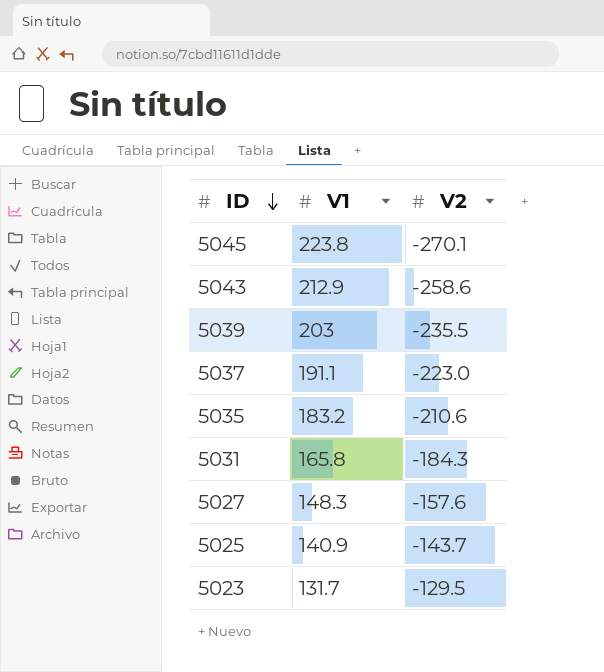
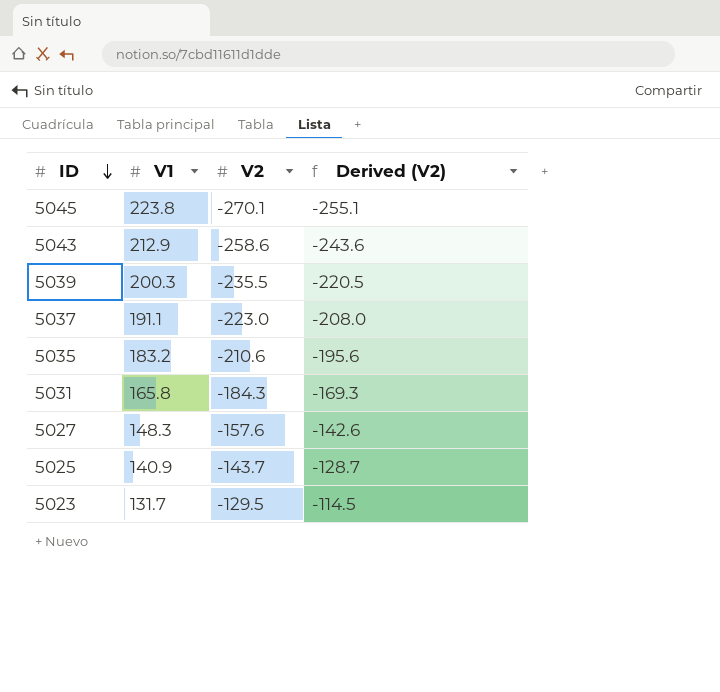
column Derived (V2) | formula: none -> [V2] + 15
5039 | V1: 203 -> 200.3

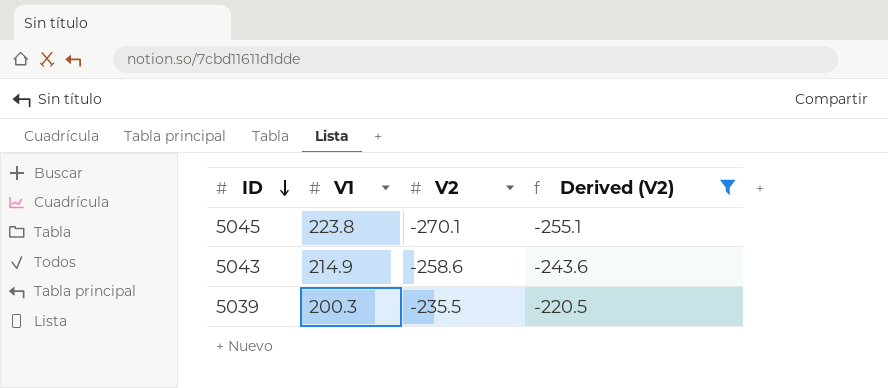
filter: none -> Derived (V2) <= -220.5
5043 | V1: 212.9 -> 214.9

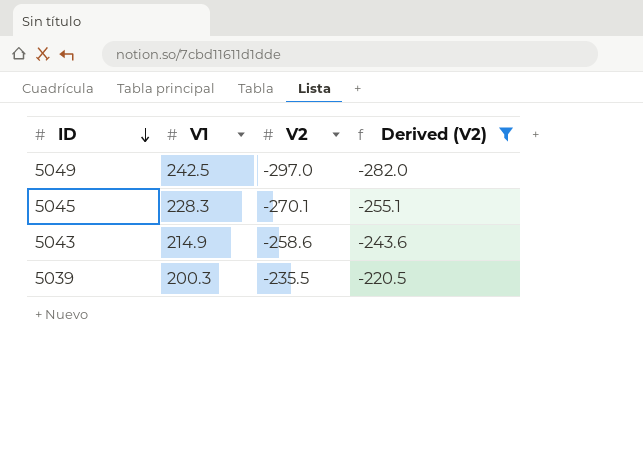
row 5049: none -> 242.5 | -297.0 | -282.0
5045 | V1: 223.8 -> 228.3

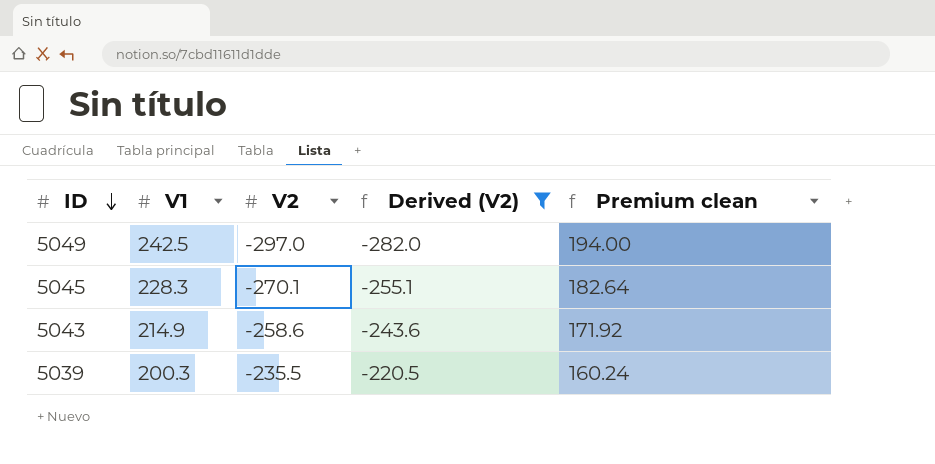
column Premium clean | formula: none -> [V1] * 0.8

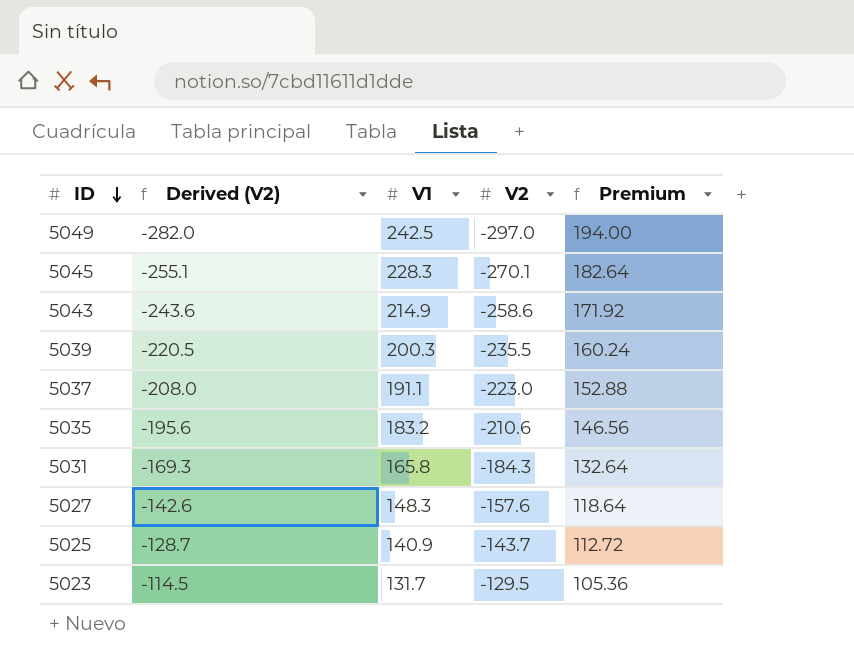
filter: Derived (V2) <= -220.5 -> none
column Derived (V2) | position: 4 -> 2
column name: Premium clean -> Premium

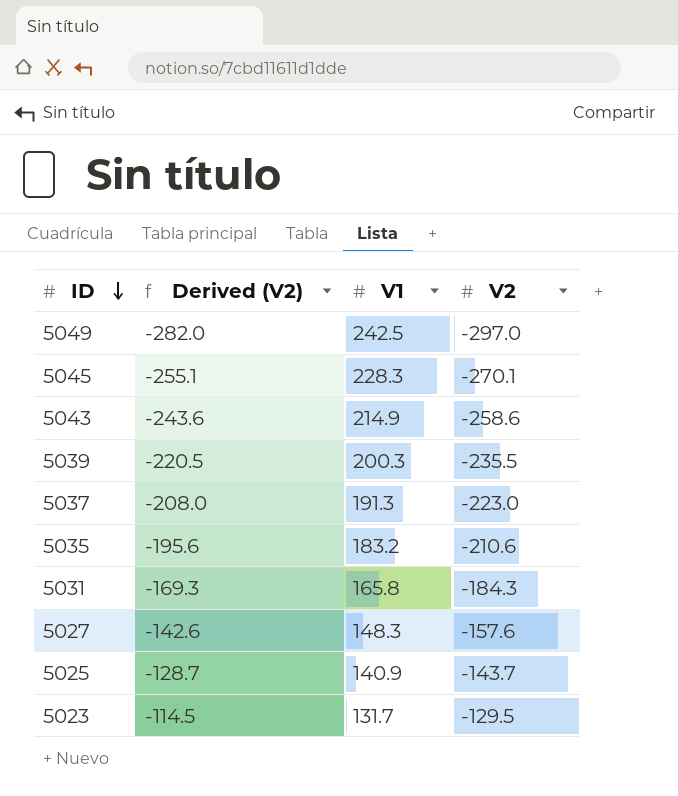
column Premium | formula: [V1] * 0.8 -> none
5037 | V1: 191.1 -> 191.3

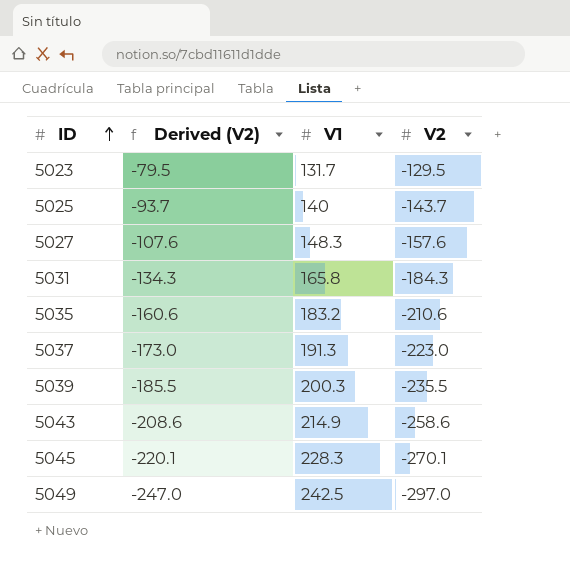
row order: ID descending -> ID ascending
column Derived (V2) | formula: [V2] + 15 -> [V2] + 50
5025 | V1: 140.9 -> 140

